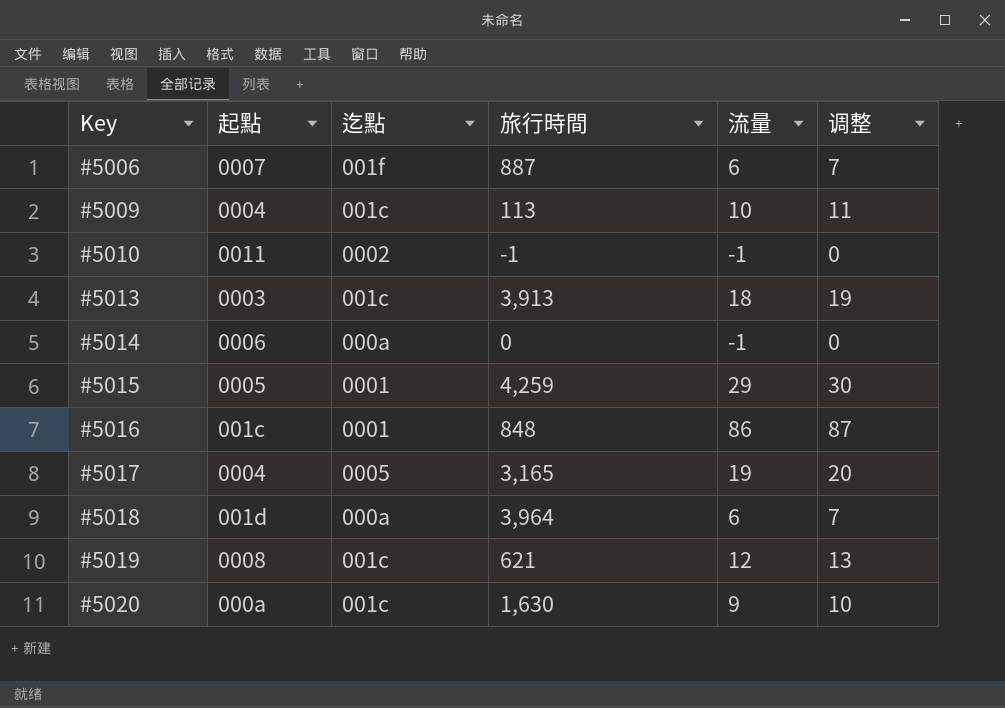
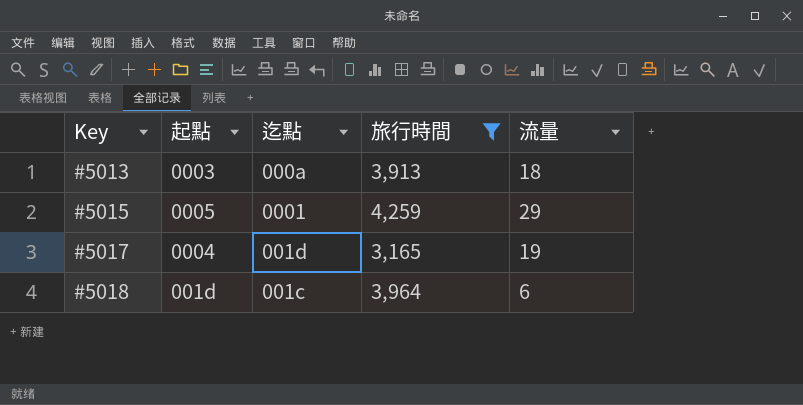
filter: none -> 旅行時間 >= 3,165
column 调整 | formula: [流量] + 1 -> none
#5013 | 迄點: 001c -> 000a
#5017 | 迄點: 0005 -> 001d
#5018 | 迄點: 000a -> 001c

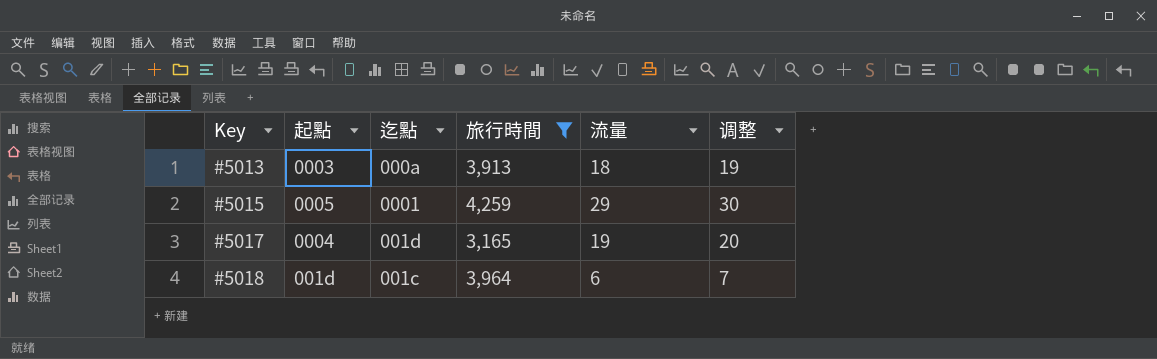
column 调整 | formula: none -> [流量] + 1

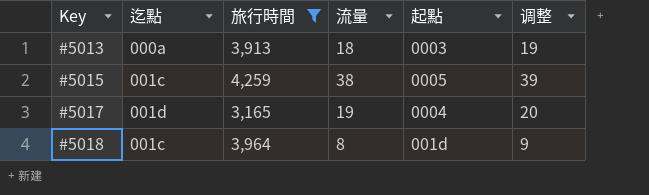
column 起點 | position: 2 -> 5
#5015 | 迄點: 0001 -> 001c
#5015 | 流量: 29 -> 38
#5015 | 调整: 30 -> 39
#5018 | 流量: 6 -> 8
#5018 | 调整: 7 -> 9

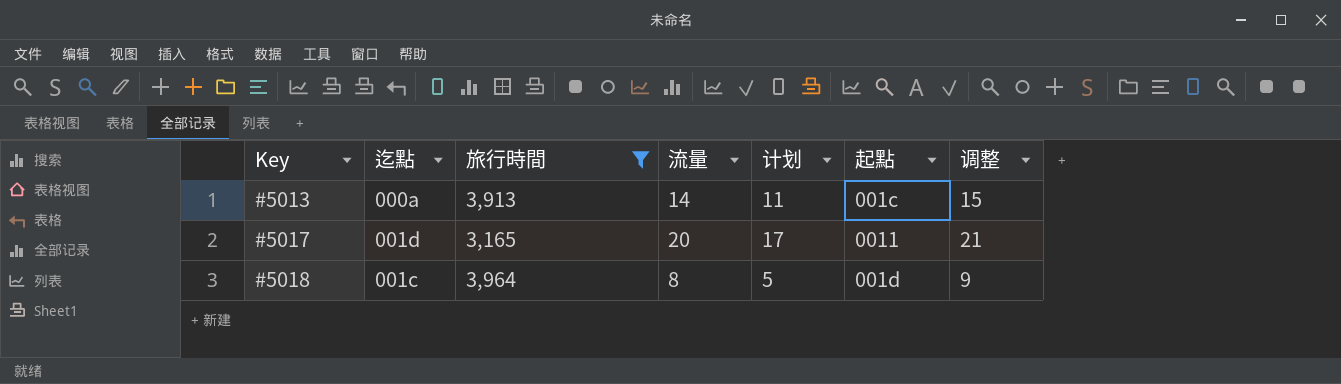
column 计划 | formula: none -> [流量] - 3
row #5015: 001c | 4,259 | 38 | 0005 | 39 -> none
#5013 | 流量: 18 -> 14
#5013 | 起點: 0003 -> 001c
#5013 | 调整: 19 -> 15
#5017 | 流量: 19 -> 20
#5017 | 起點: 0004 -> 0011
#5017 | 调整: 20 -> 21

